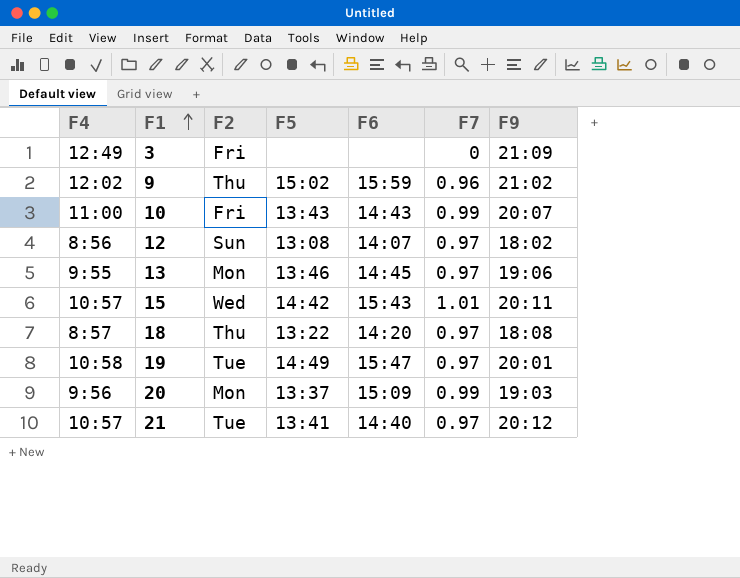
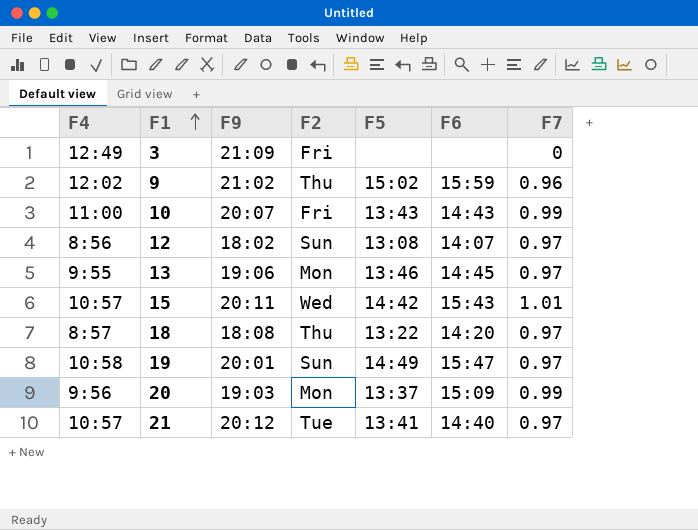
column F9 | position: 7 -> 3
19 | F2: Tue -> Sun

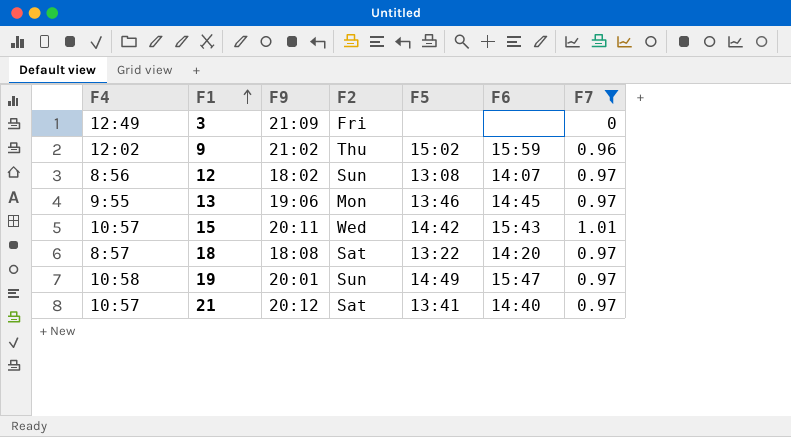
filter: none -> F7 != 0.99
18 | F2: Thu -> Sat
21 | F2: Tue -> Sat

